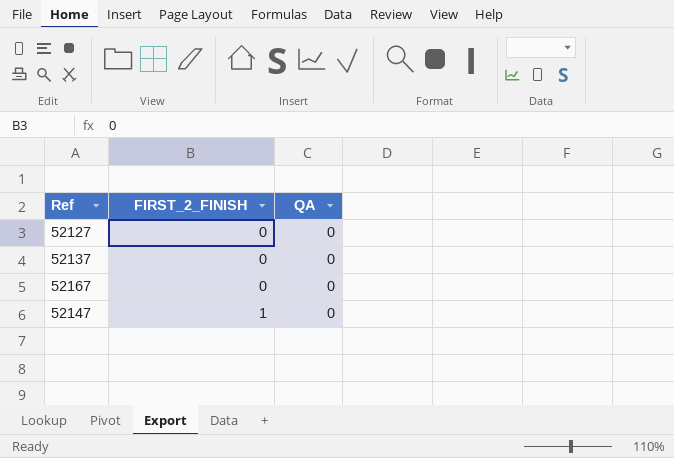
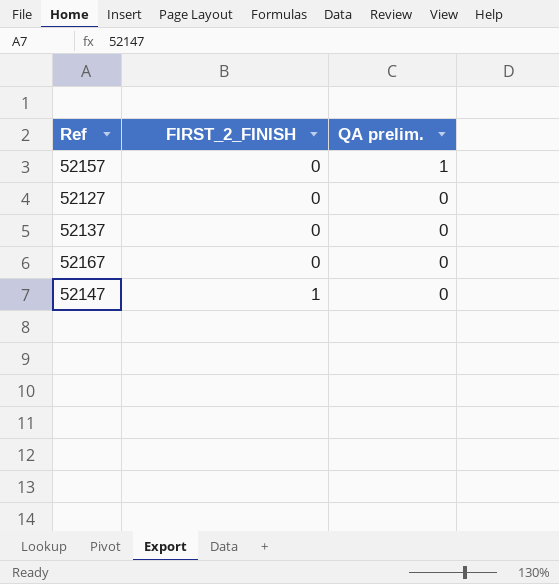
column name: QA -> QA prelim.
row 52157: none -> 0 | 1

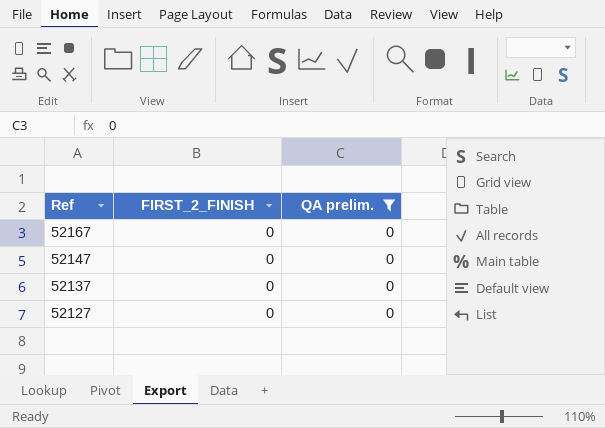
filter: none -> QA prelim. = 0
row order: FIRST_2_FINISH ascending -> Ref descending
52147 | FIRST_2_FINISH: 1 -> 0

